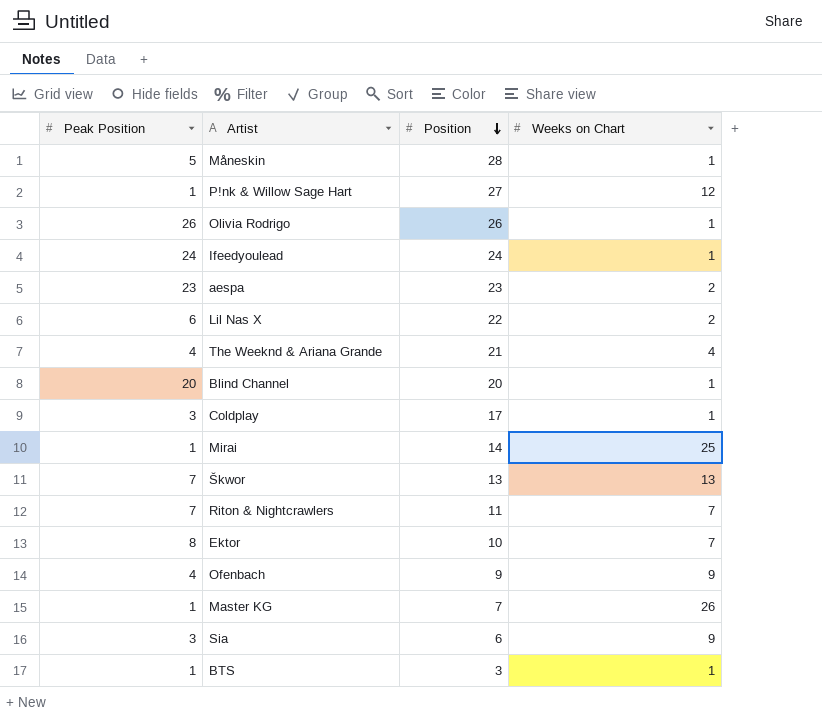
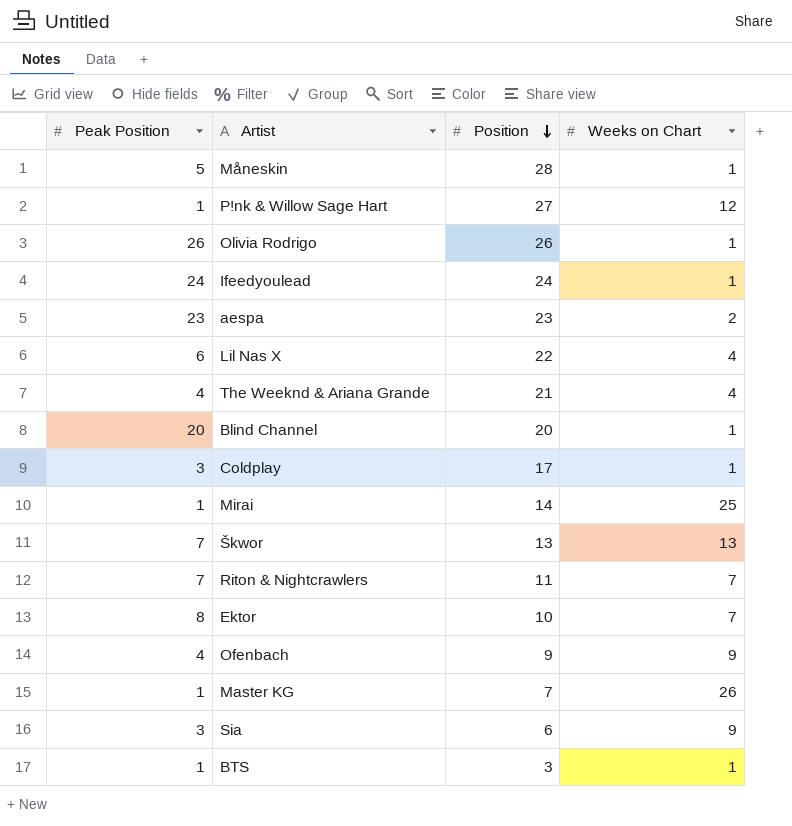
Lil Nas X | Weeks on Chart: 2 -> 4

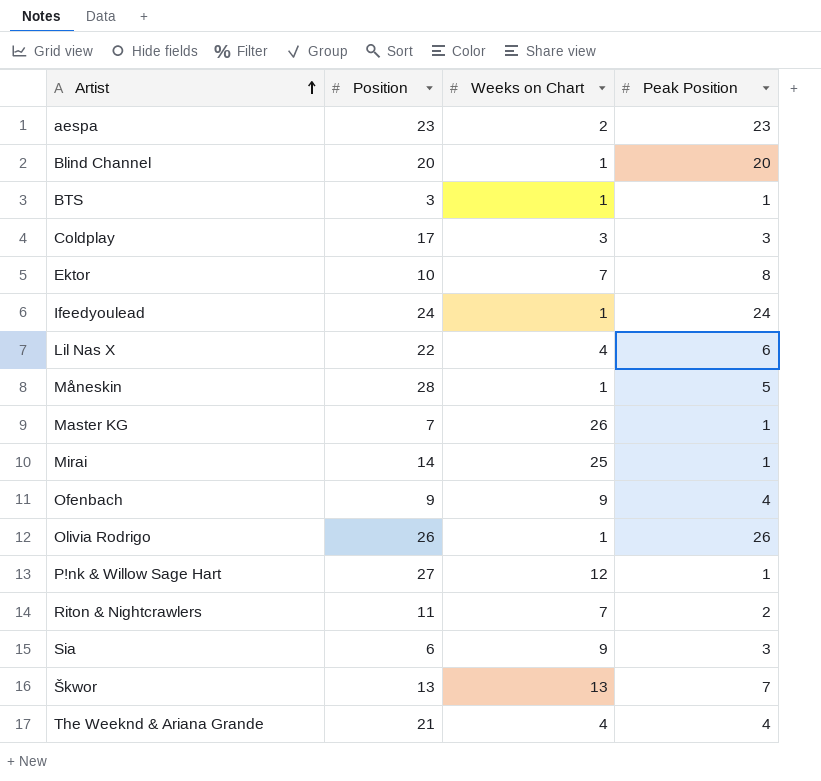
row order: Position descending -> Artist ascending
column Peak Position | position: 1 -> 4
Coldplay | Weeks on Chart: 1 -> 3
Riton & Nightcrawlers | Peak Position: 7 -> 2

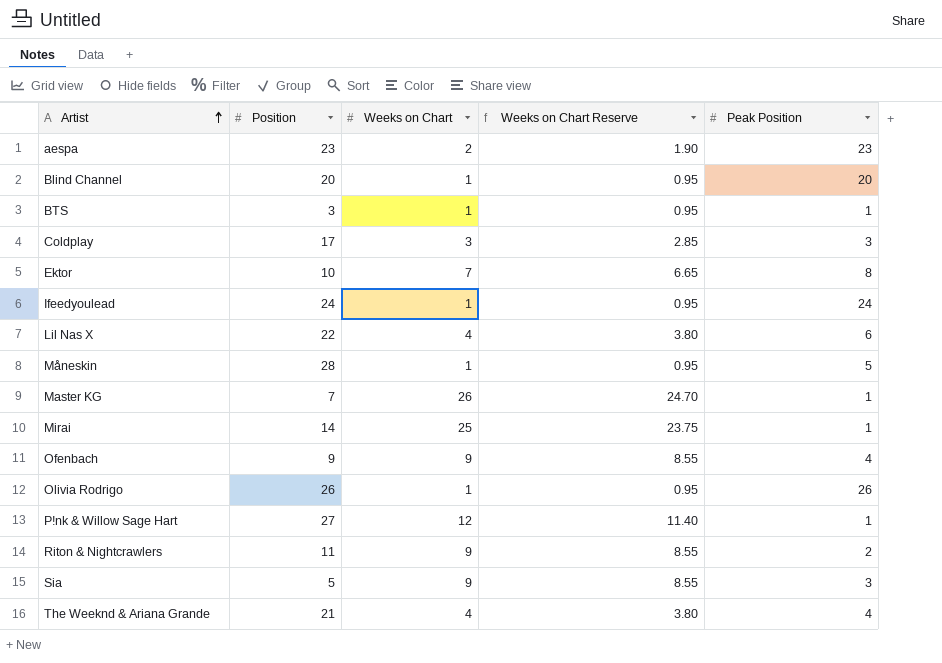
column Weeks on Chart Reserve | formula: none -> [Weeks on Chart] * 0.95
row Škwor: 13 | 13 | 7 -> none
Riton & Nightcrawlers | Weeks on Chart: 7 -> 9
Sia | Position: 6 -> 5

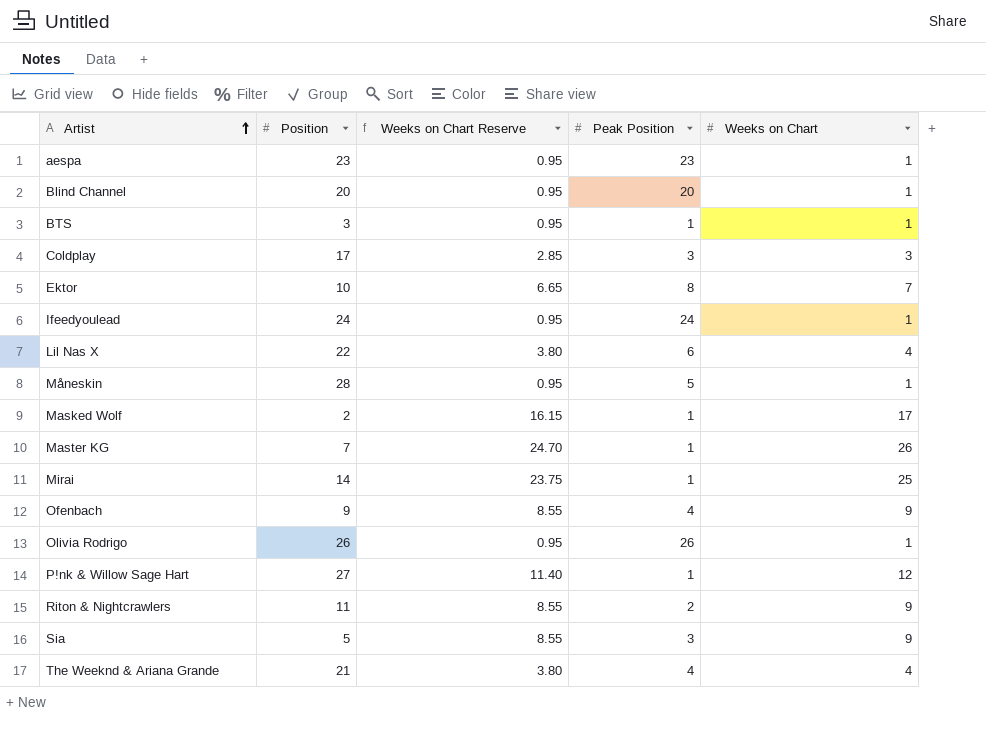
column Weeks on Chart | position: 3 -> 5
aespa | Weeks on Chart Reserve: 1.90 -> 0.95
aespa | Weeks on Chart: 2 -> 1
row Masked Wolf: none -> 2 | 16.15 | 1 | 17

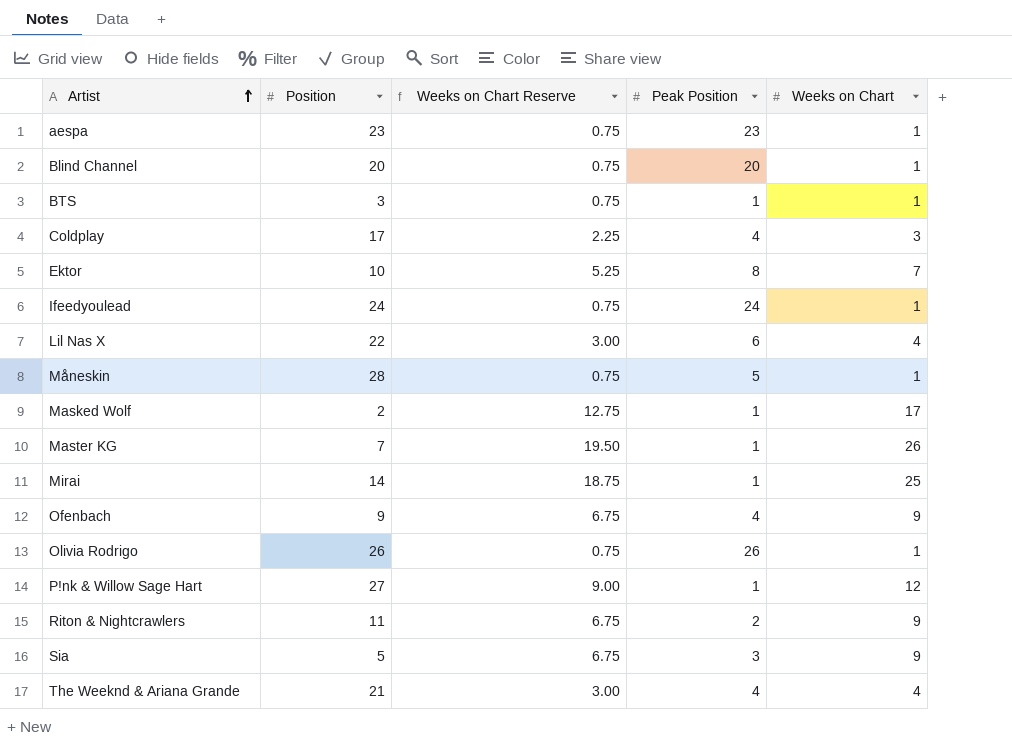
column Weeks on Chart Reserve | formula: [Weeks on Chart] * 0.95 -> [Weeks on Chart] * 0.75
Coldplay | Peak Position: 3 -> 4

